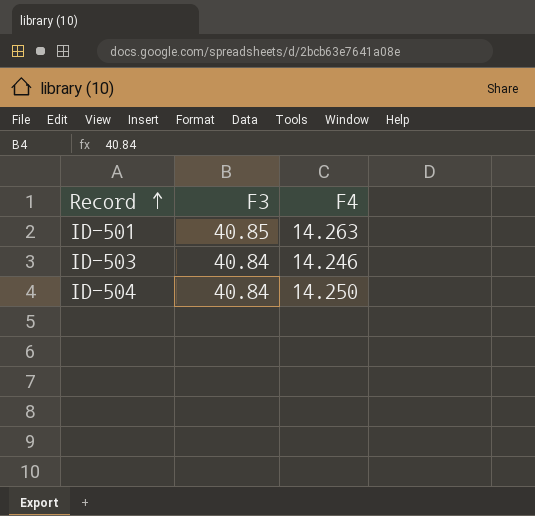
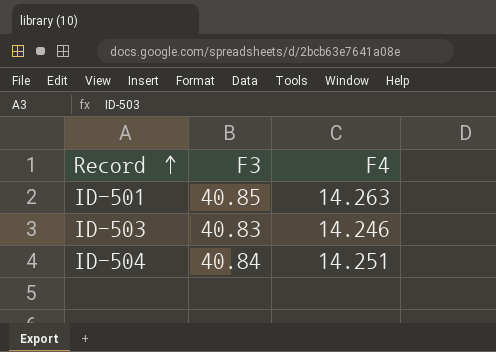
ID-503 | F3: 40.84 -> 40.83
ID-504 | F4: 14.250 -> 14.251

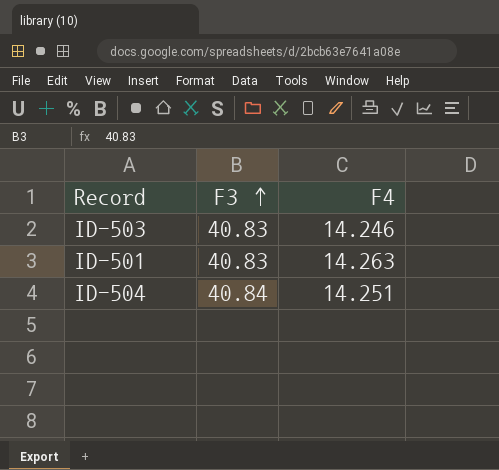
row order: Record ascending -> F3 ascending
ID-501 | F3: 40.85 -> 40.83

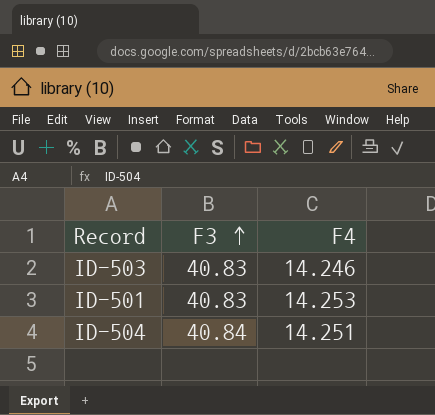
ID-501 | F4: 14.263 -> 14.253

